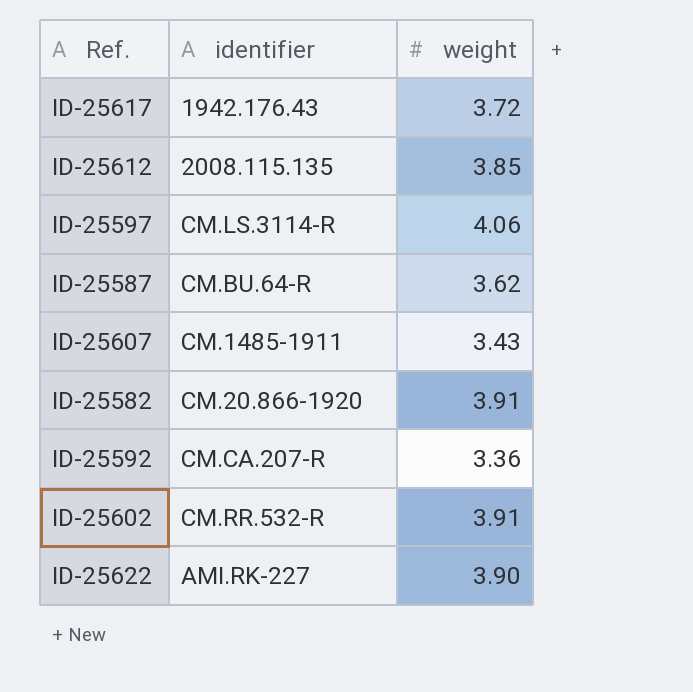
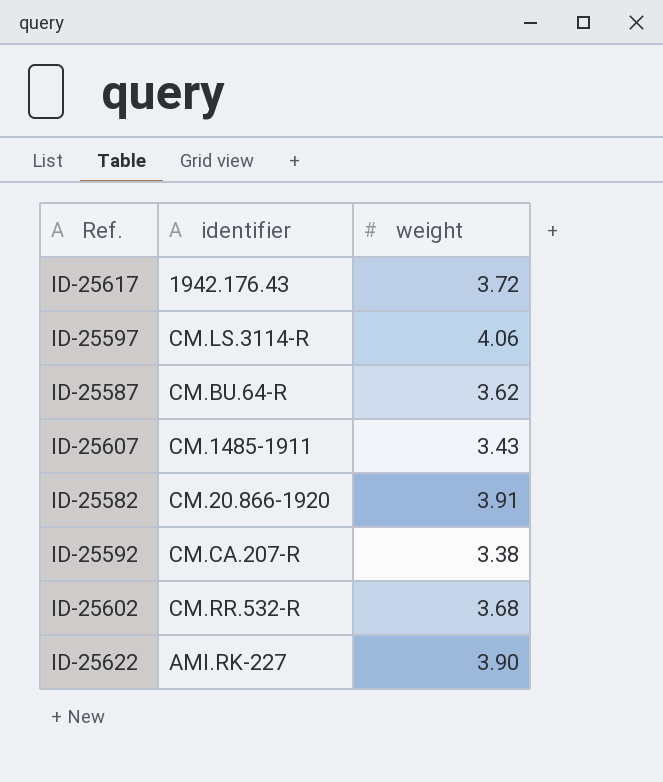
row ID-25612: 2008.115.135 | 3.85 -> none
ID-25592 | weight: 3.36 -> 3.38
ID-25602 | weight: 3.91 -> 3.68

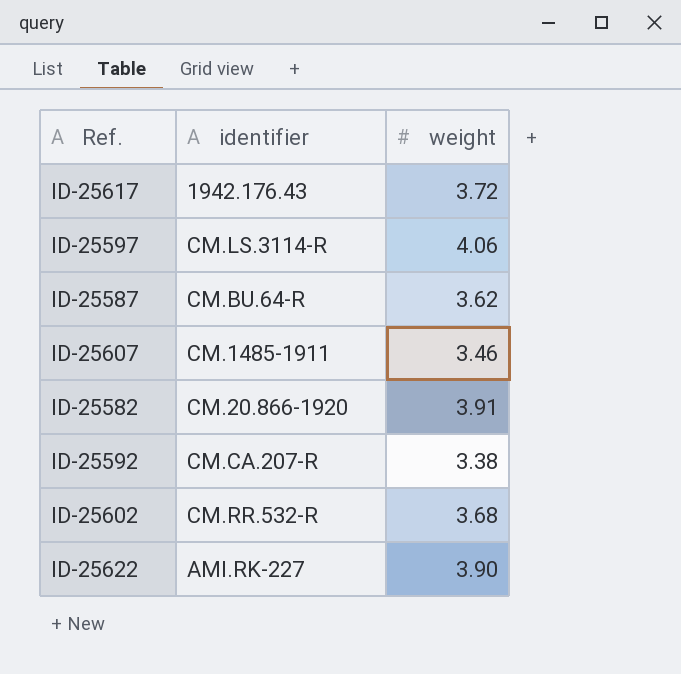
ID-25607 | weight: 3.43 -> 3.46

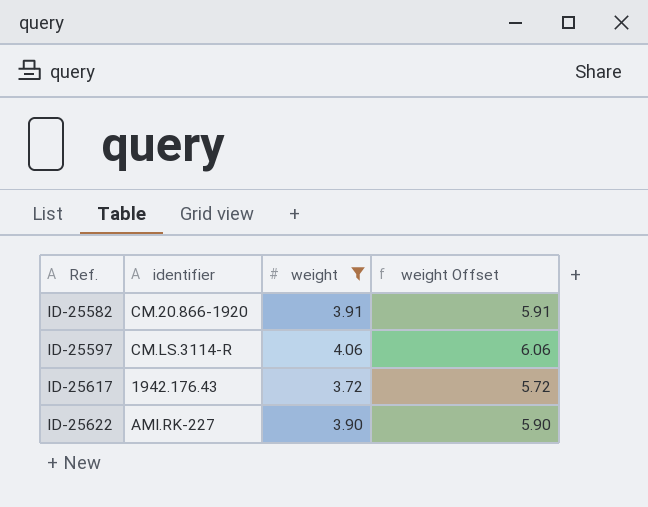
filter: none -> weight >= 3.72
row order: none -> Ref. ascending
column weight Offset | formula: none -> [weight] + 2

